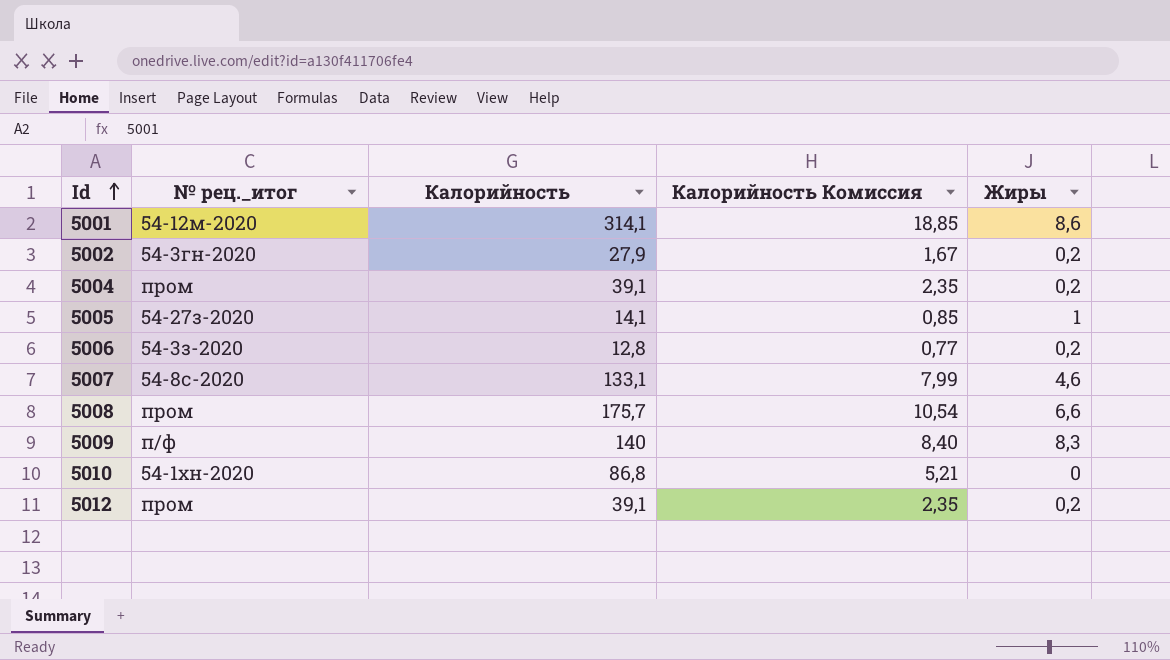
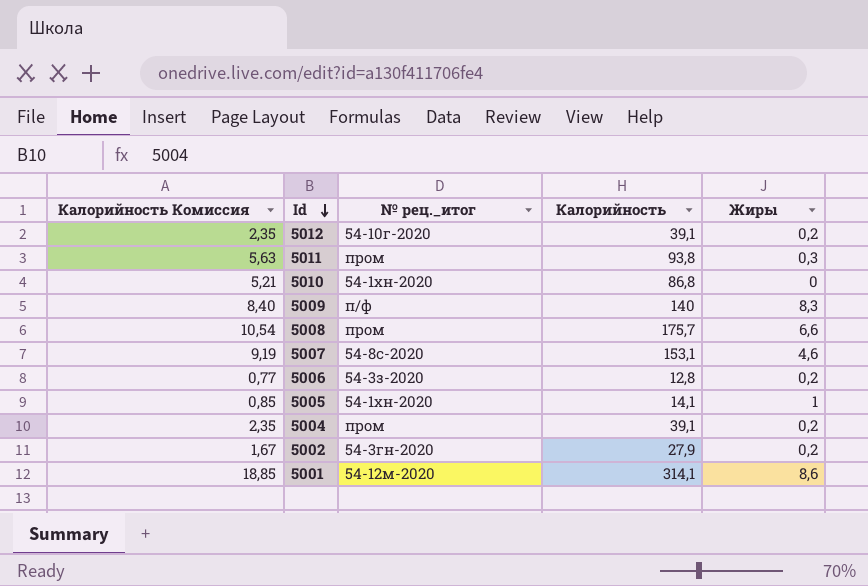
row order: Id ascending -> Id descending
column Калорийность Комиссия | position: 4 -> 1
5012 | № рец._итог: пром -> 54-10г-2020
row 5011: none -> 5,63 | пром | 93,8 | 0,3
5007 | Калорийность Комиссия: 7,99 -> 9,19
5007 | Калорийность: 133,1 -> 153,1
5005 | № рец._итог: 54-27з-2020 -> 54-1хн-2020

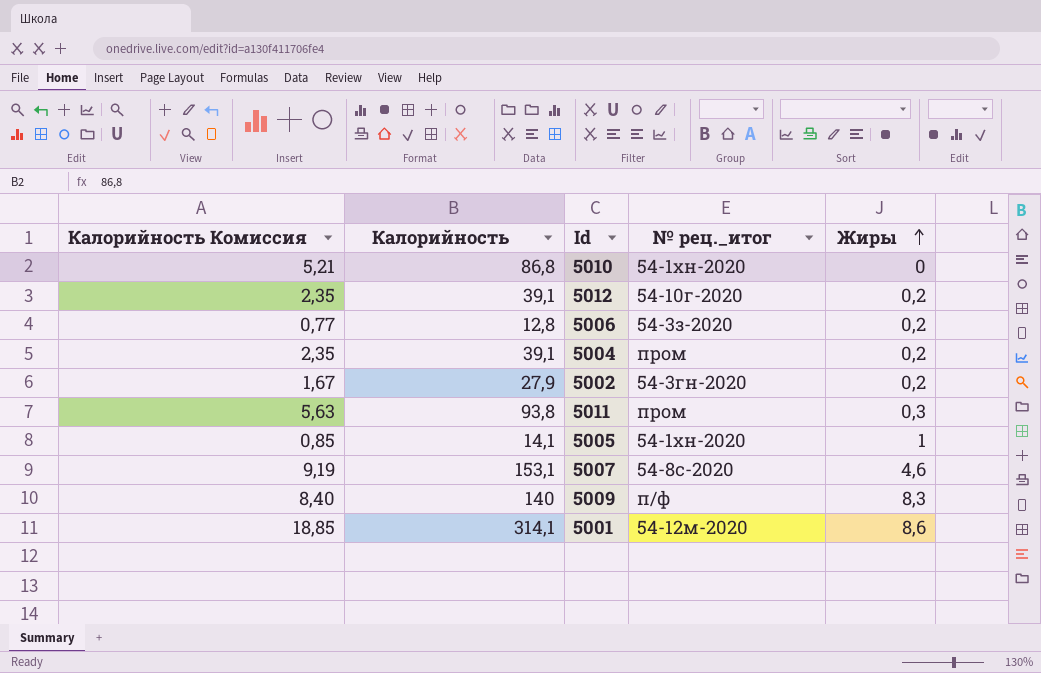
row order: Id descending -> Жиры ascending
column Калорийность | position: 4 -> 2
row 5008: 10,54 | пром | 175,7 | 6,6 -> none

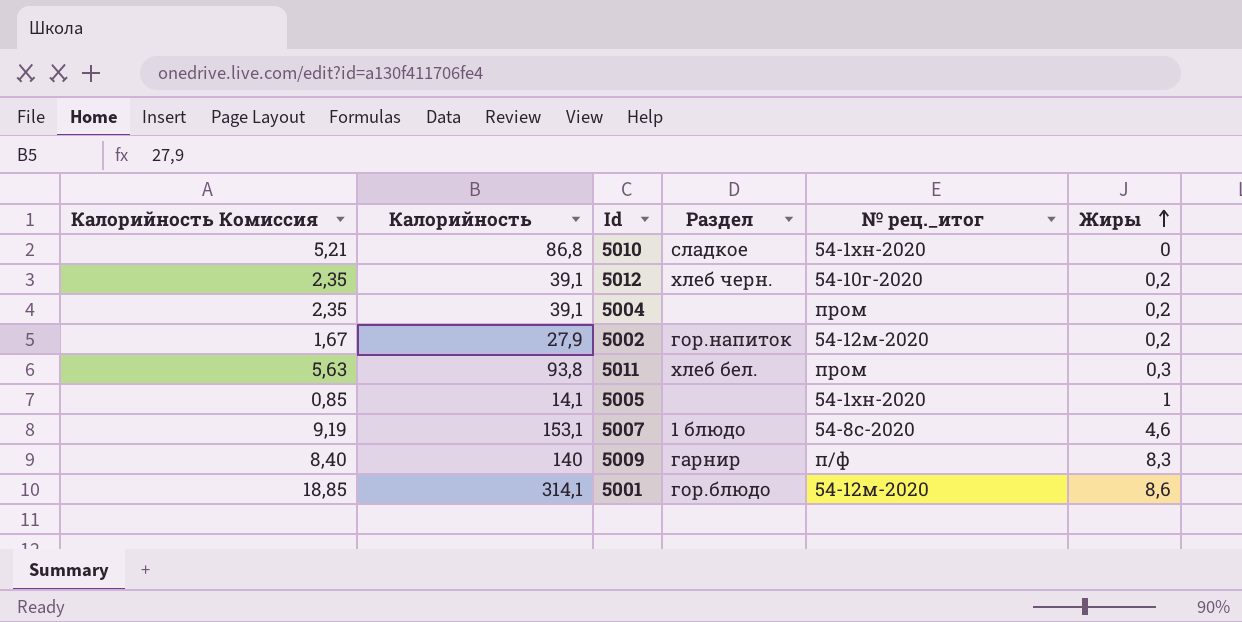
column Раздел | position: none -> 4
row 5006: 0,77 | 12,8 | 54-3з-2020 | 0,2 -> none
5002 | № рец._итог: 54-3гн-2020 -> 54-12м-2020

